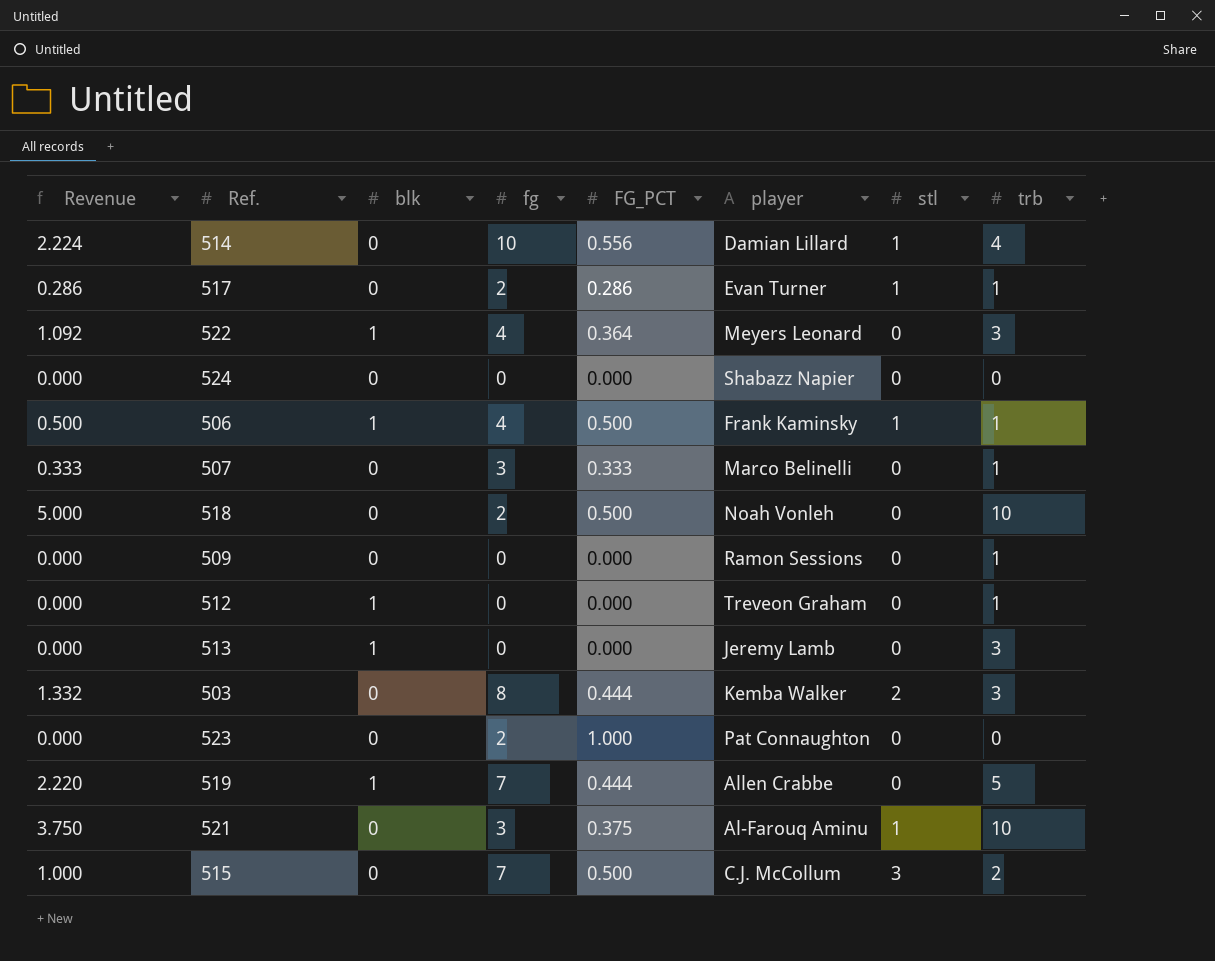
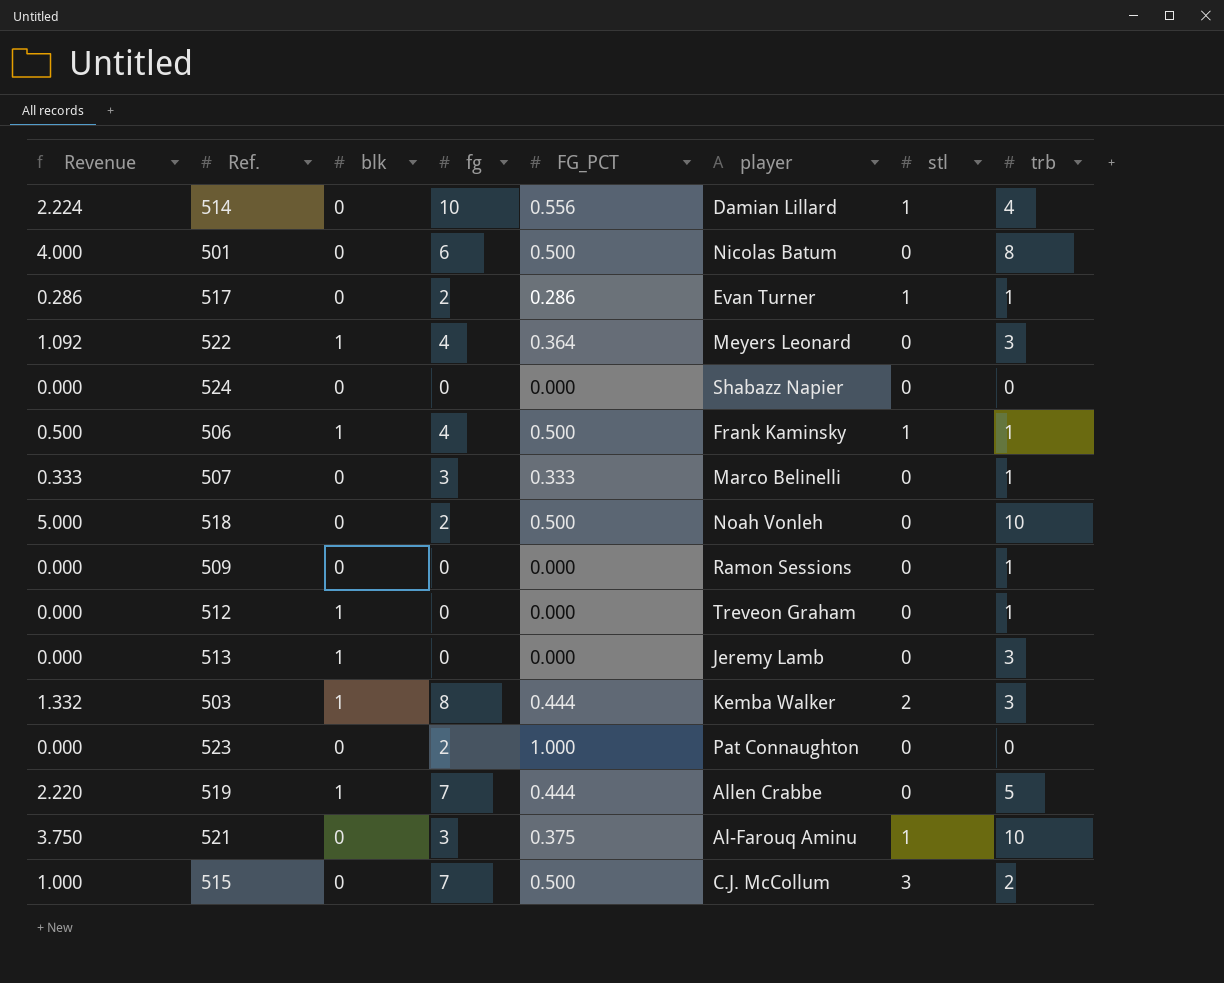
row 501: none -> 4.000 | 0 | 6 | 0.500 | Nicolas Batum | 0 | 8
503 | blk: 0 -> 1

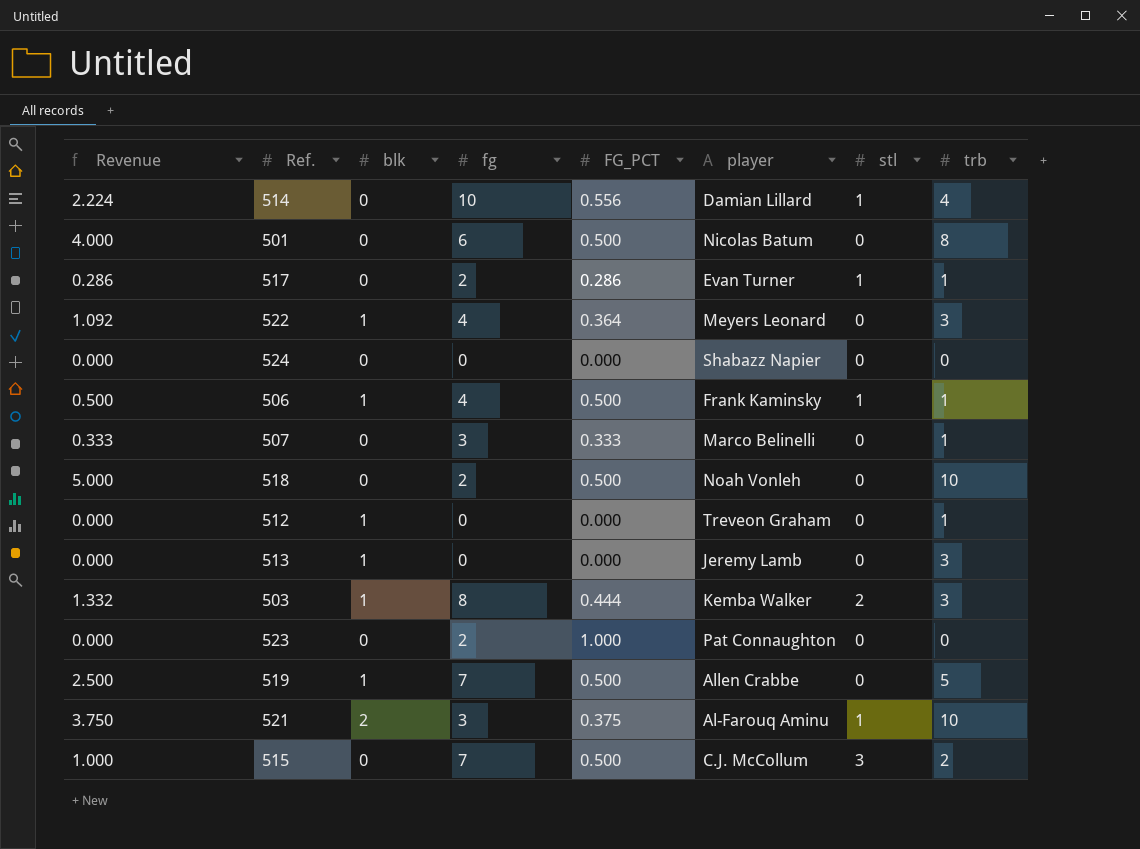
row 509: 0.000 | 0 | 0 | 0.000 | Ramon Sessions | 0 | 1 -> none
519 | Revenue: 2.220 -> 2.500
519 | FG_PCT: 0.444 -> 0.500
521 | blk: 0 -> 2

